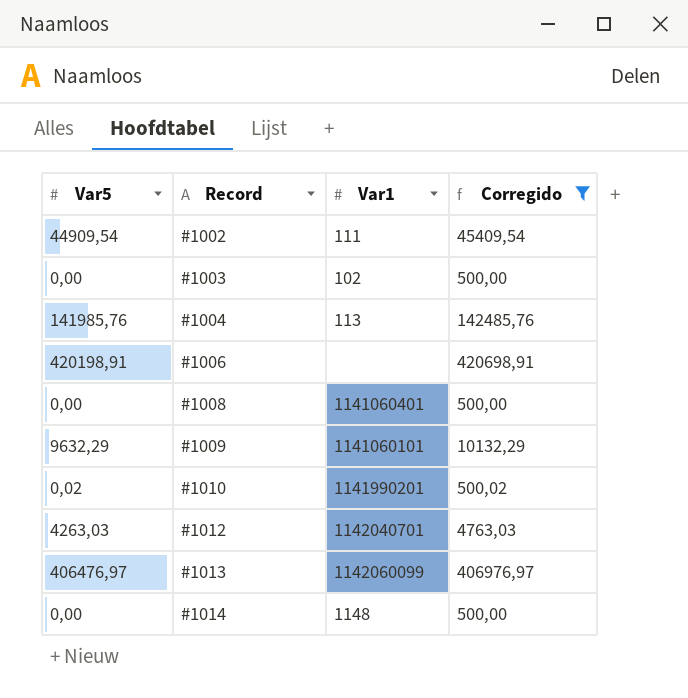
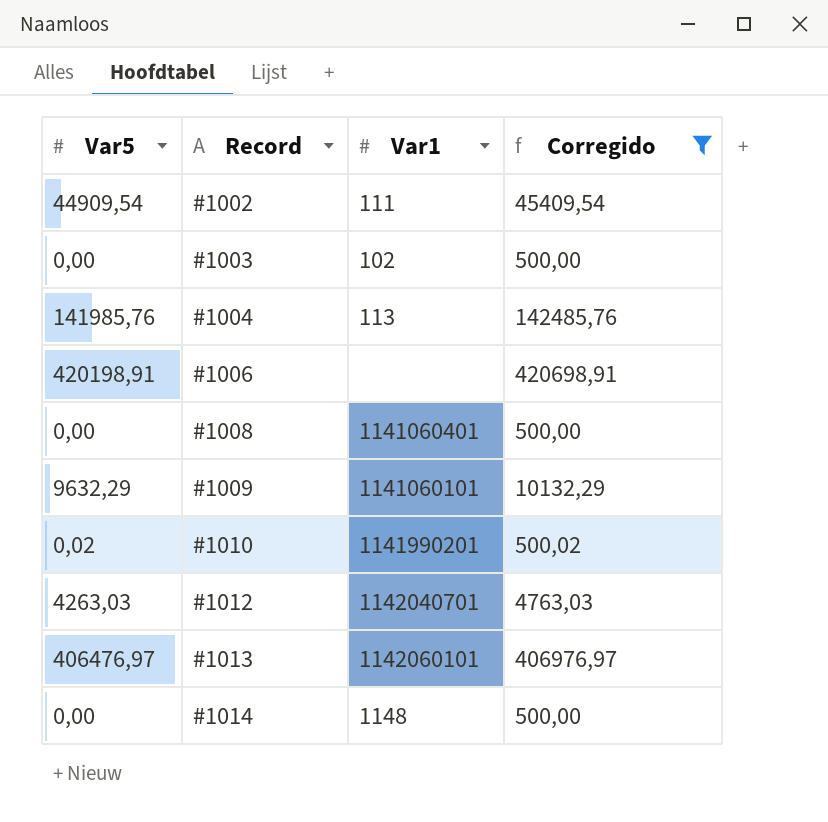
#1013 | Var1: 1142060099 -> 1142060101

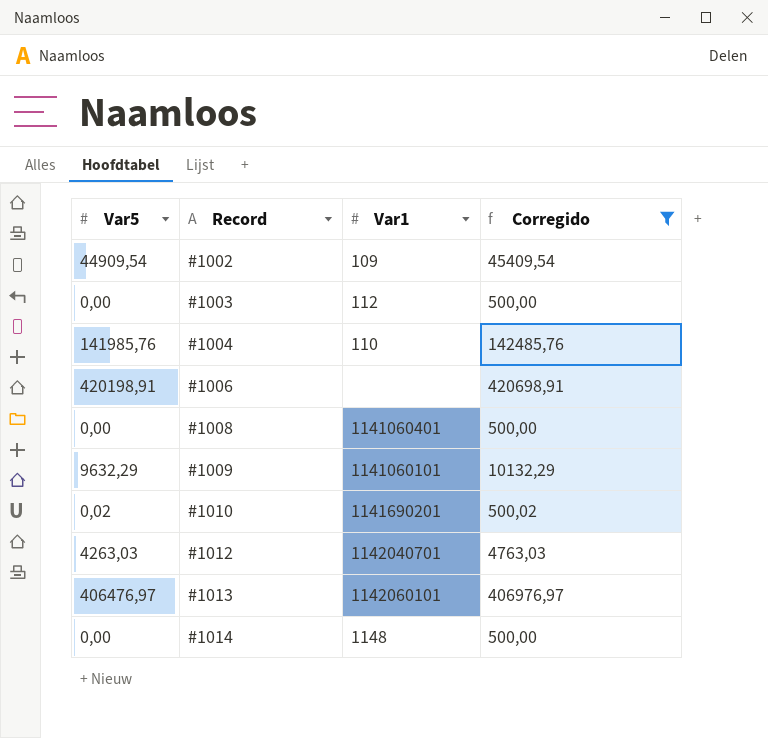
#1002 | Var1: 111 -> 109
#1003 | Var1: 102 -> 112
#1004 | Var1: 113 -> 110
#1010 | Var1: 1141990201 -> 1141690201

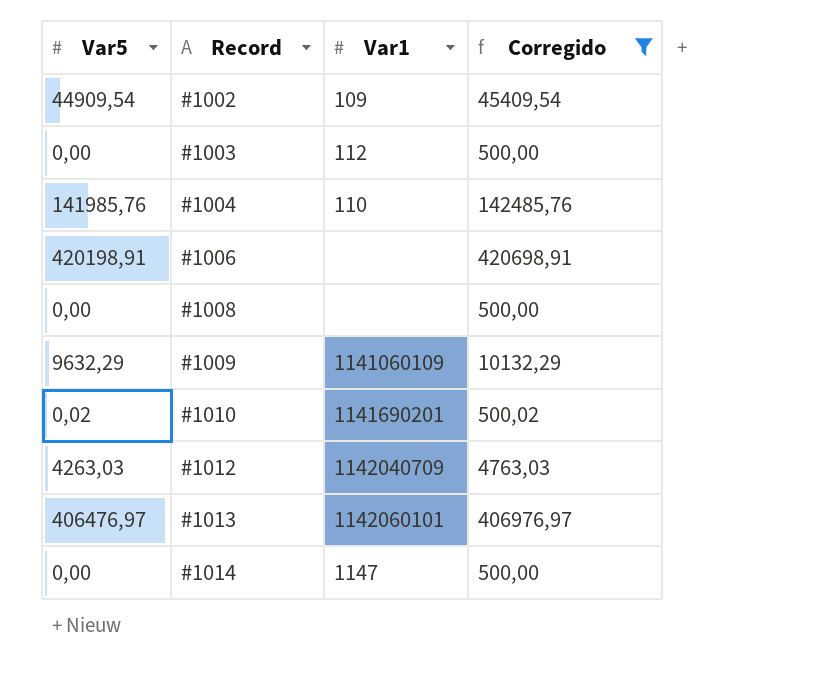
#1008 | Var1: 1141060401 -> none
#1009 | Var1: 1141060101 -> 1141060109
#1012 | Var1: 1142040701 -> 1142040709
#1014 | Var1: 1148 -> 1147

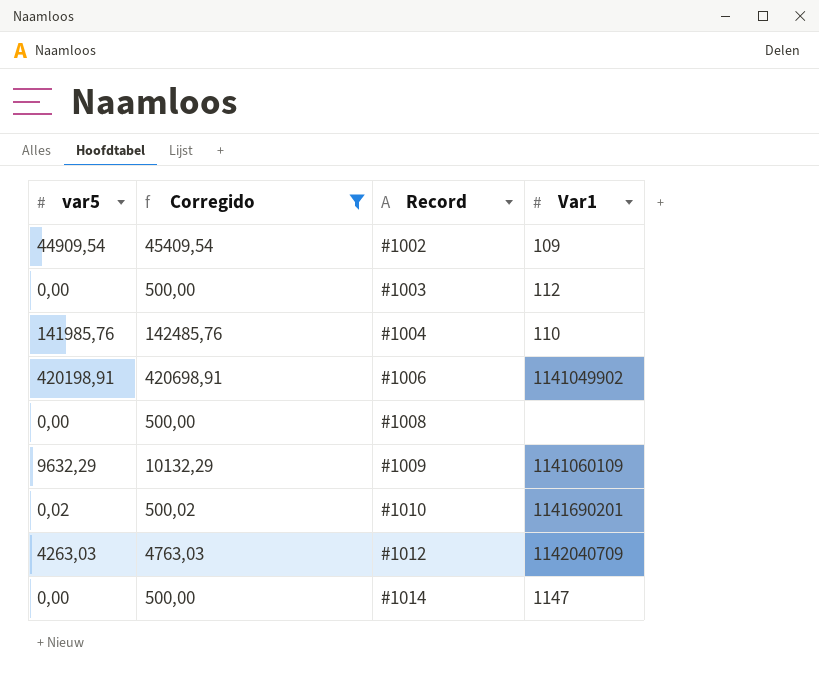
column name: Var5 -> var5
column Corregido | position: 4 -> 2
row #1013: 406476,97 | 1142060101 | 406976,97 -> none
#1006 | Var1: none -> 1141049902

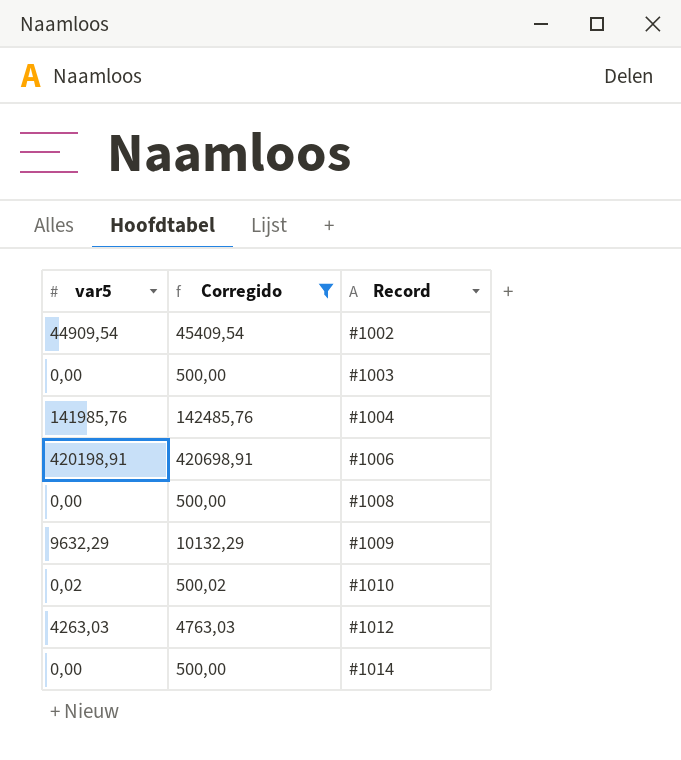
column Var1 | position: 4 -> none

